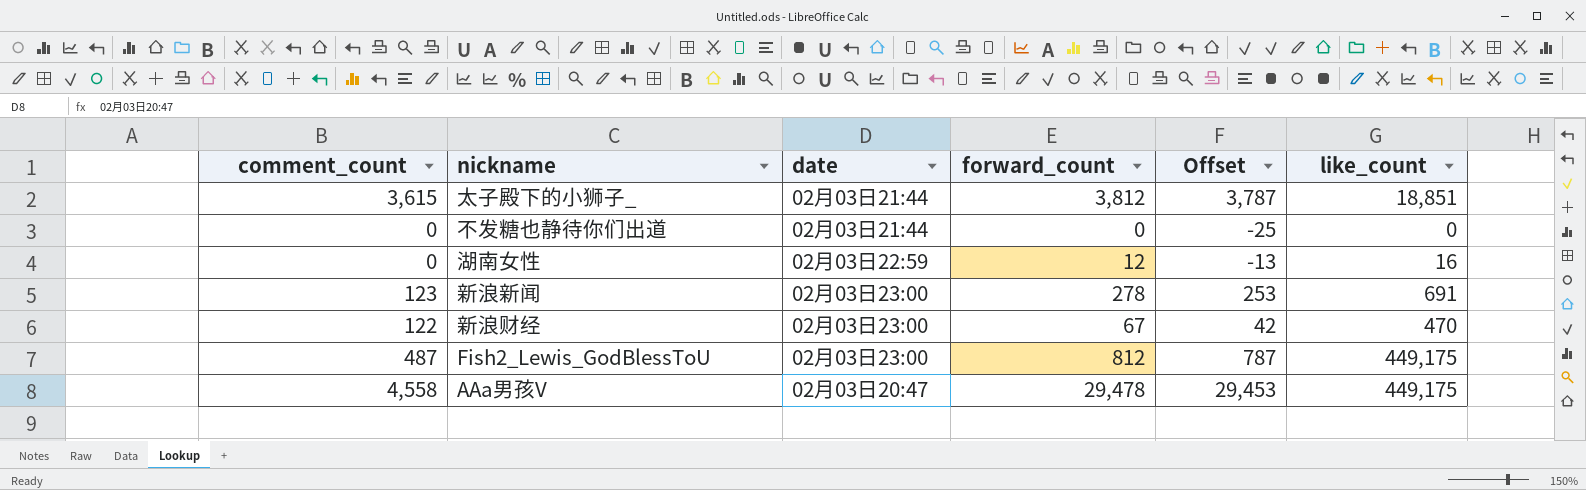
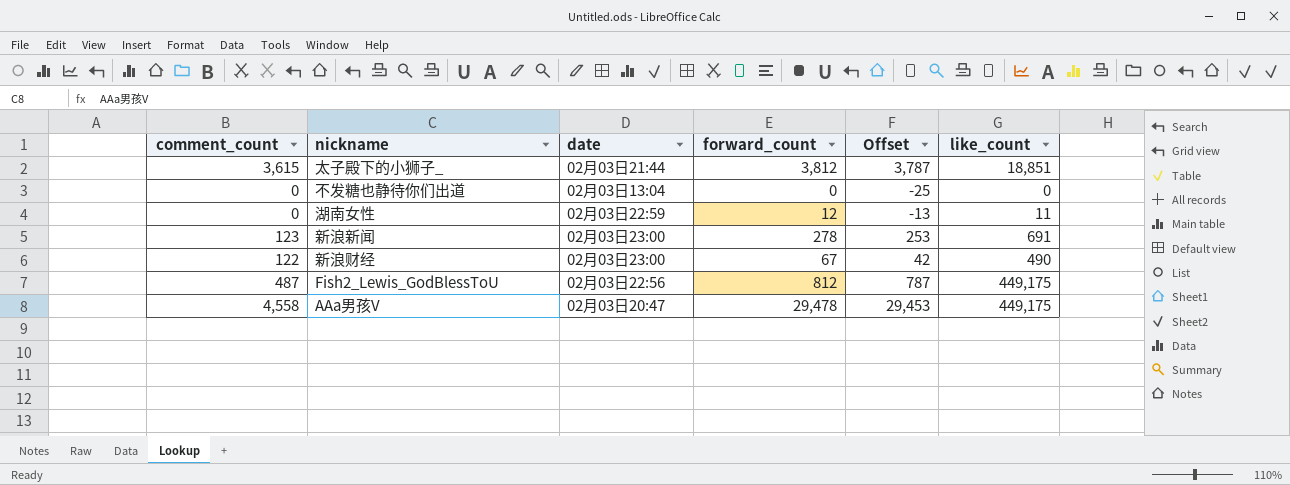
不发糖也静待你们出道 | date: 02月03日21:44 -> 02月03日13:04
湖南女性 | like_count: 16 -> 11
新浪财经 | like_count: 470 -> 490
Fish2_Lewis_GodBlessToU | date: 02月03日23:00 -> 02月03日22:56

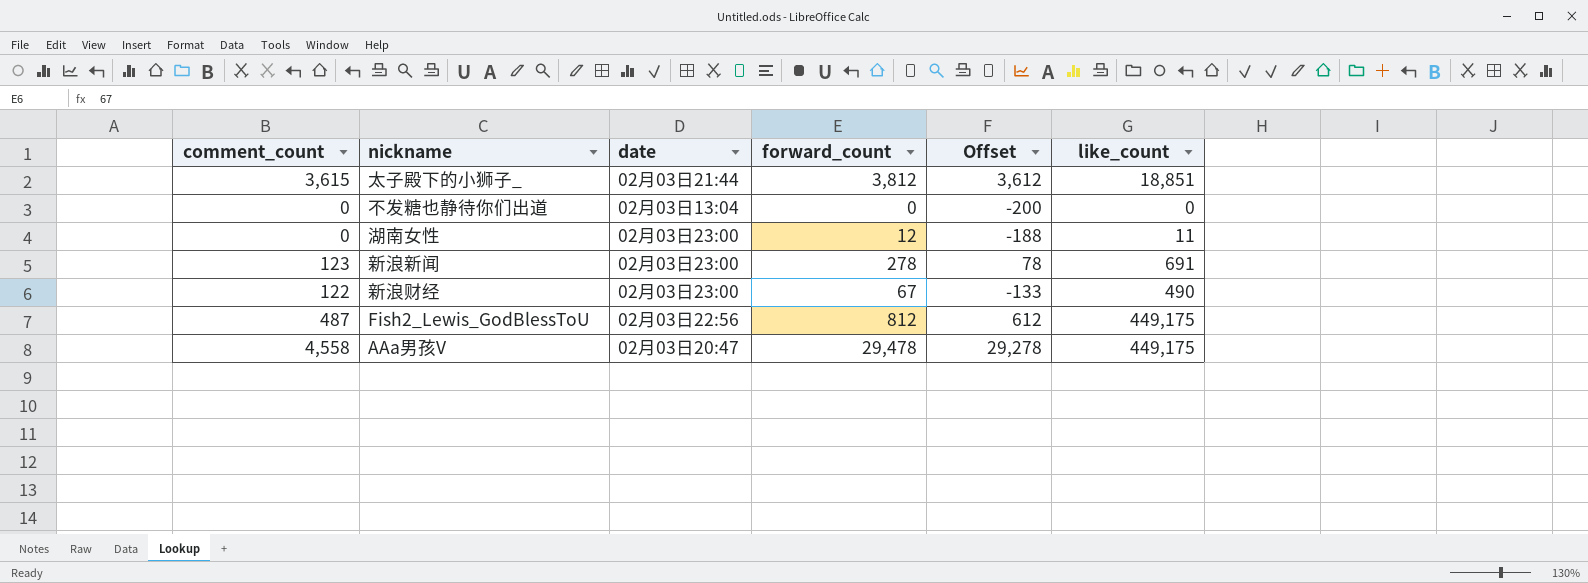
column Offset | formula: [forward_count] - 25 -> [forward_count] - 200
湖南女性 | date: 02月03日22:59 -> 02月03日23:00

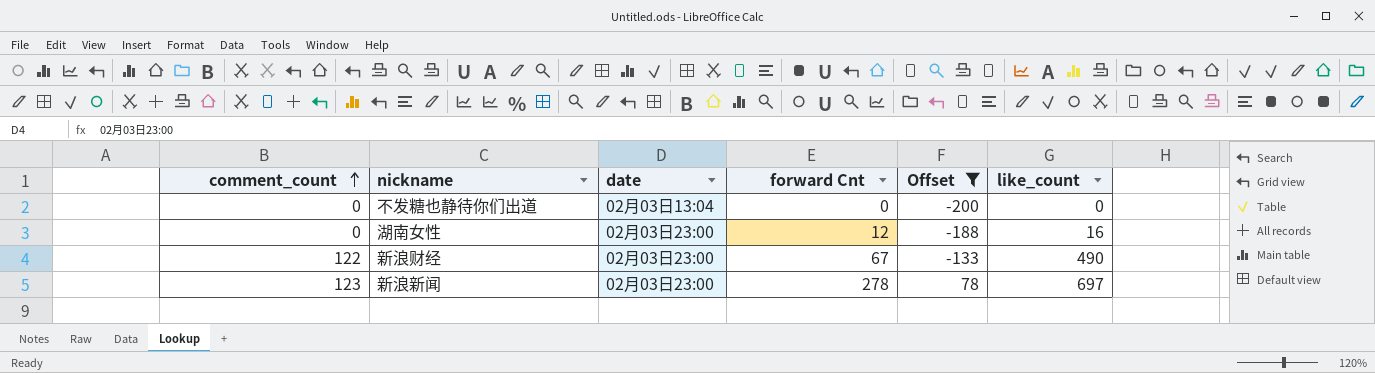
filter: none -> Offset <= 78
row order: none -> comment_count ascending
column name: forward_count -> forward Cnt
湖南女性 | like_count: 11 -> 16
新浪新闻 | like_count: 691 -> 697

